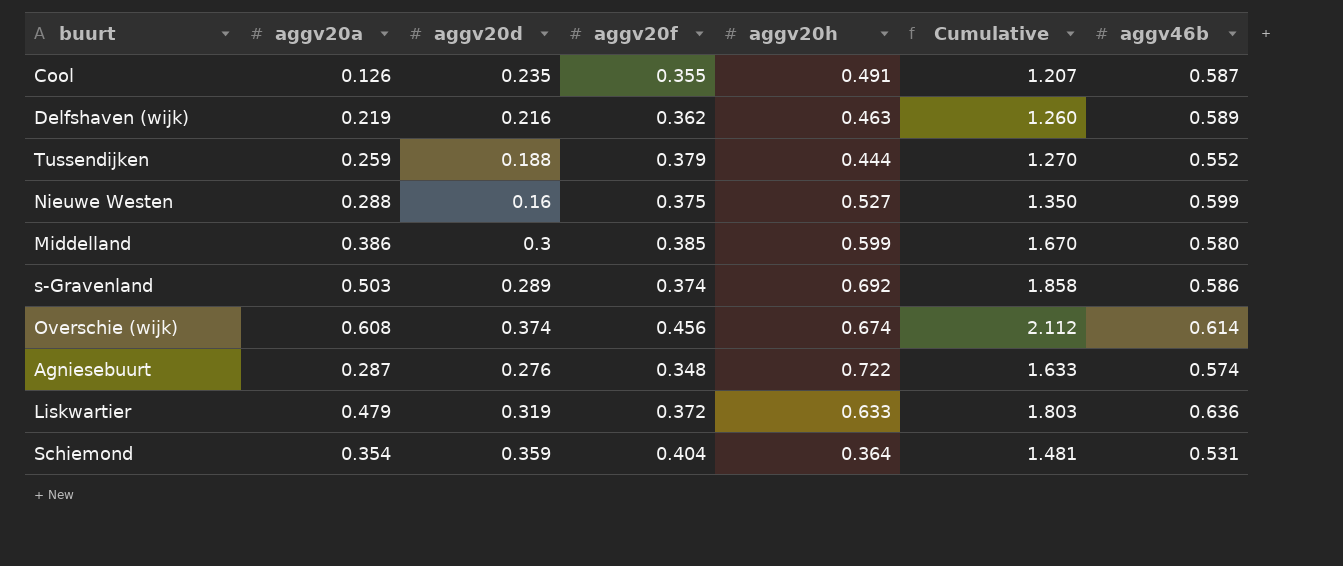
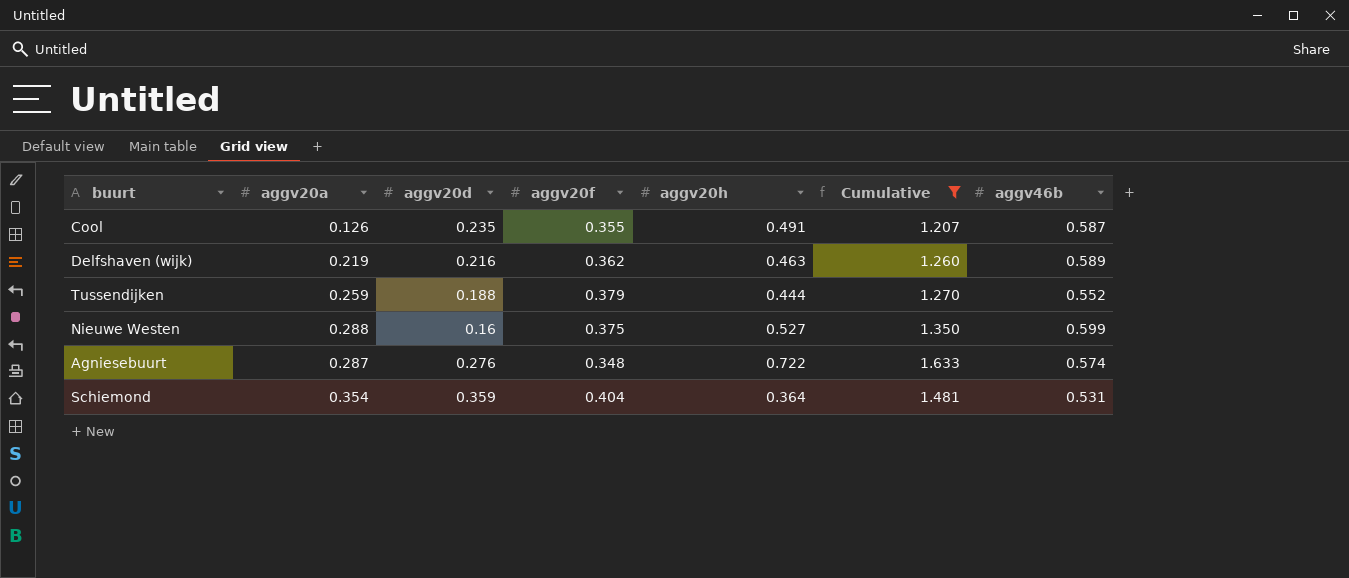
filter: none -> Cumulative <= 1.633

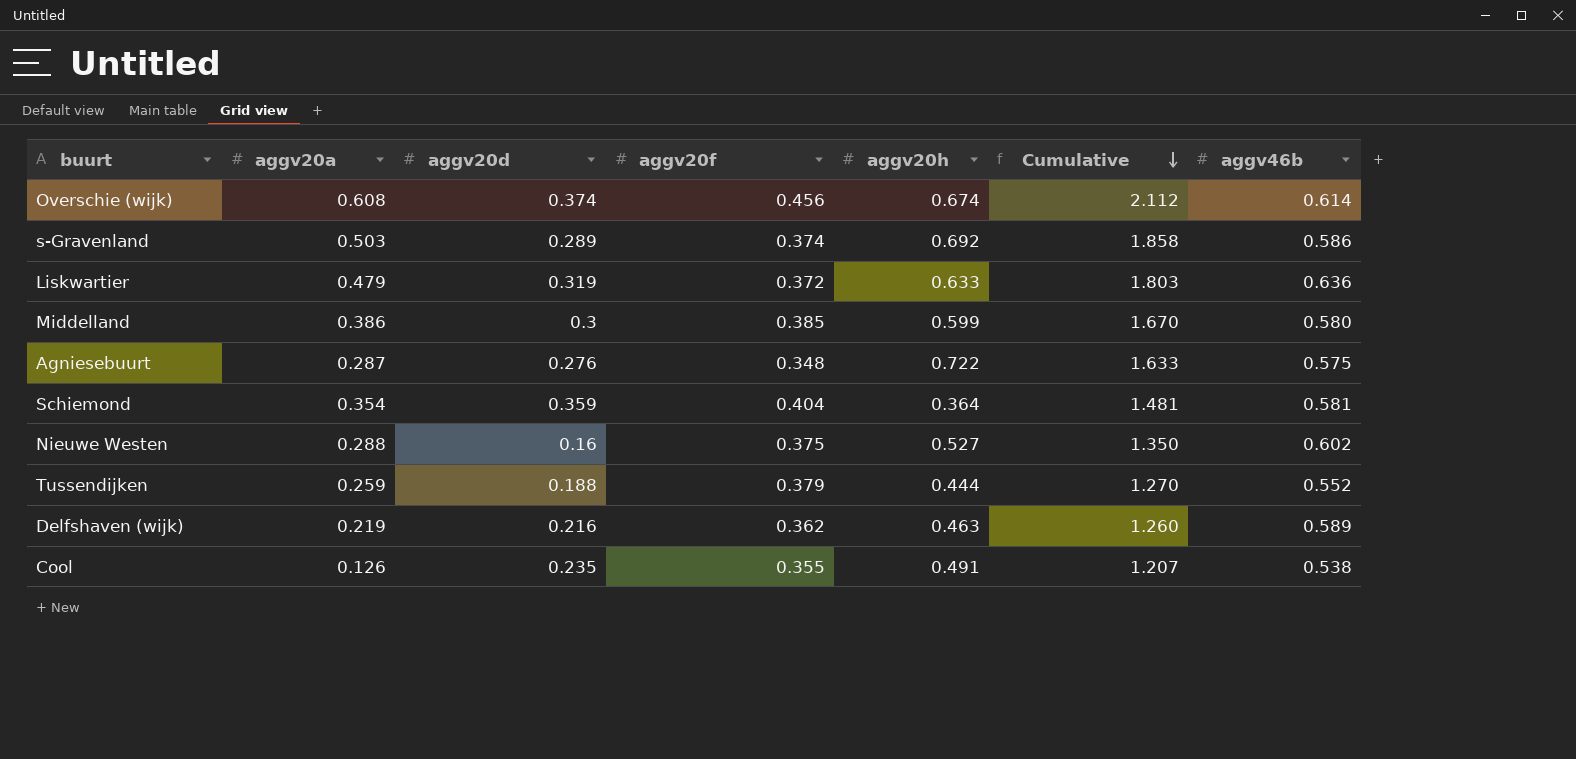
filter: Cumulative <= 1.633 -> none
row order: none -> Cumulative descending
Agniesebuurt | aggv46b: 0.574 -> 0.575
Schiemond | aggv46b: 0.531 -> 0.581
Nieuwe Westen | aggv46b: 0.599 -> 0.602
Cool | aggv46b: 0.587 -> 0.538

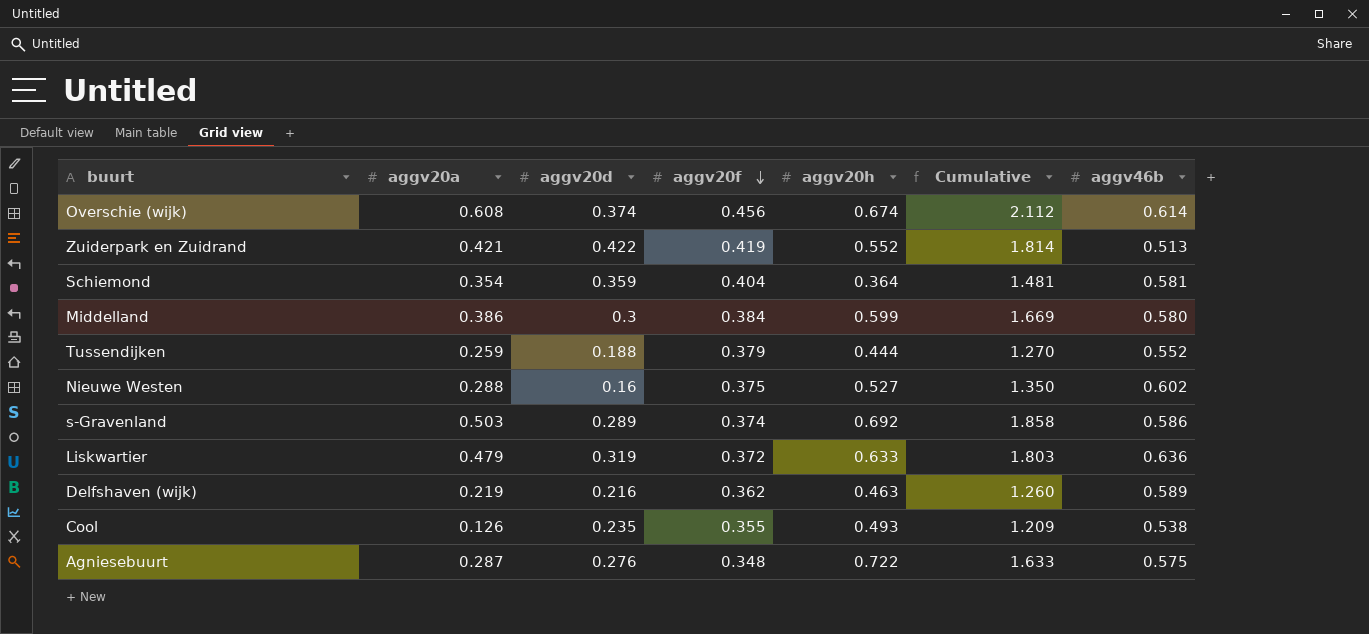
row order: Cumulative descending -> aggv20f descending
row Zuiderpark en Zuidrand: none -> 0.421 | 0.422 | 0.419 | 0.552 | 1.814 | 0.513
Middelland | aggv20f: 0.385 -> 0.384
Middelland | Cumulative: 1.670 -> 1.669
Cool | aggv20h: 0.491 -> 0.493
Cool | Cumulative: 1.207 -> 1.209

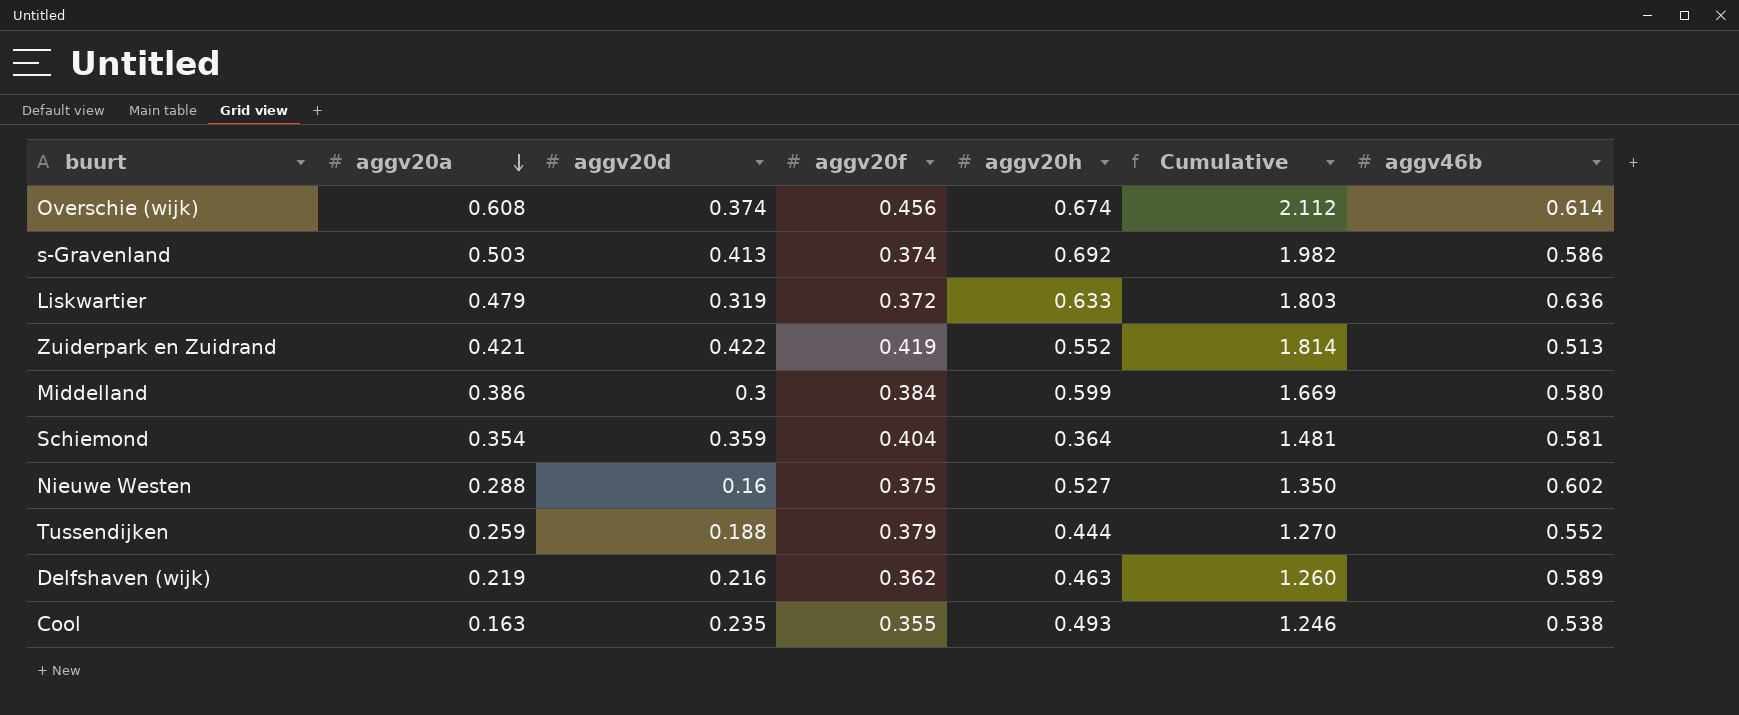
row order: aggv20f descending -> aggv20a descending
row Agniesebuurt: 0.287 | 0.276 | 0.348 | 0.722 | 1.633 | 0.575 -> none
s-Gravenland | aggv20d: 0.289 -> 0.413
s-Gravenland | Cumulative: 1.858 -> 1.982
Cool | aggv20a: 0.126 -> 0.163
Cool | Cumulative: 1.209 -> 1.246

